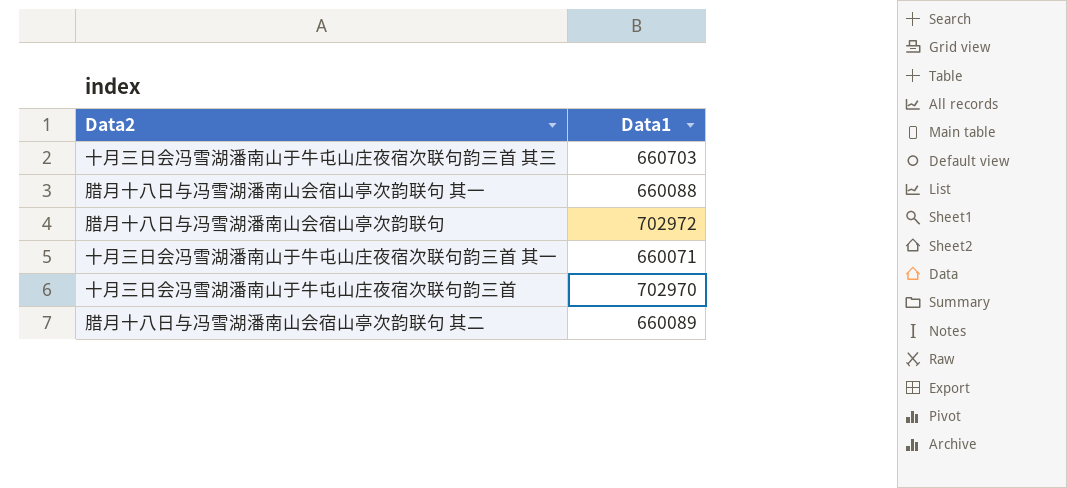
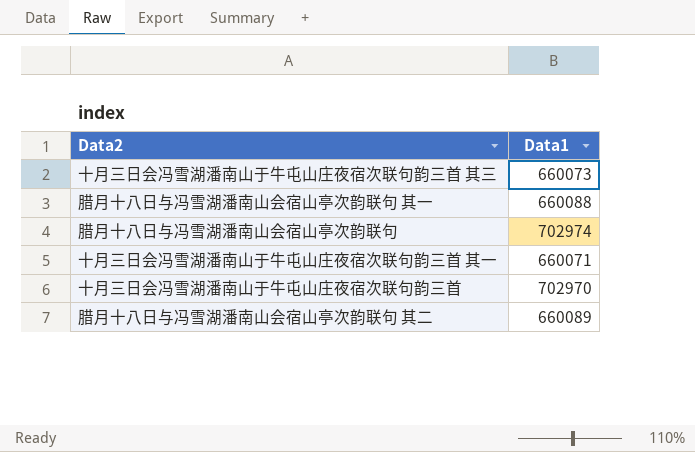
十月三日会冯雪湖潘南山于牛屯山庄夜宿次联句韵三首 其三 | Data1: 660703 -> 660073
腊月十八日与冯雪湖潘南山会宿山亭次韵联句 | Data1: 702972 -> 702974

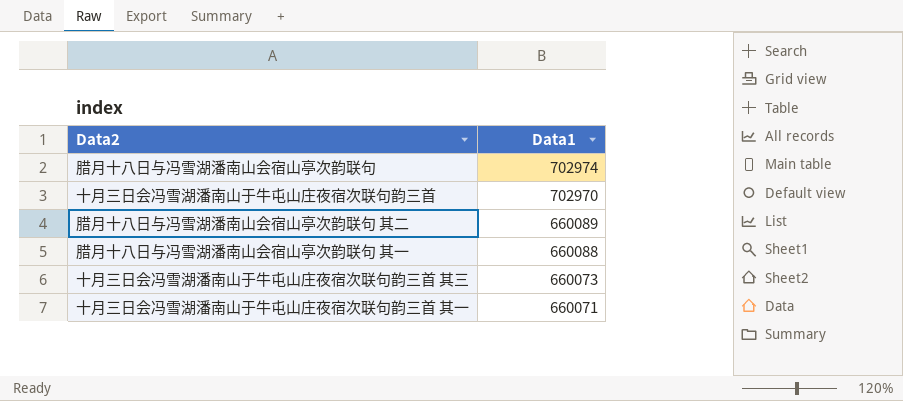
row order: none -> Data1 descending

